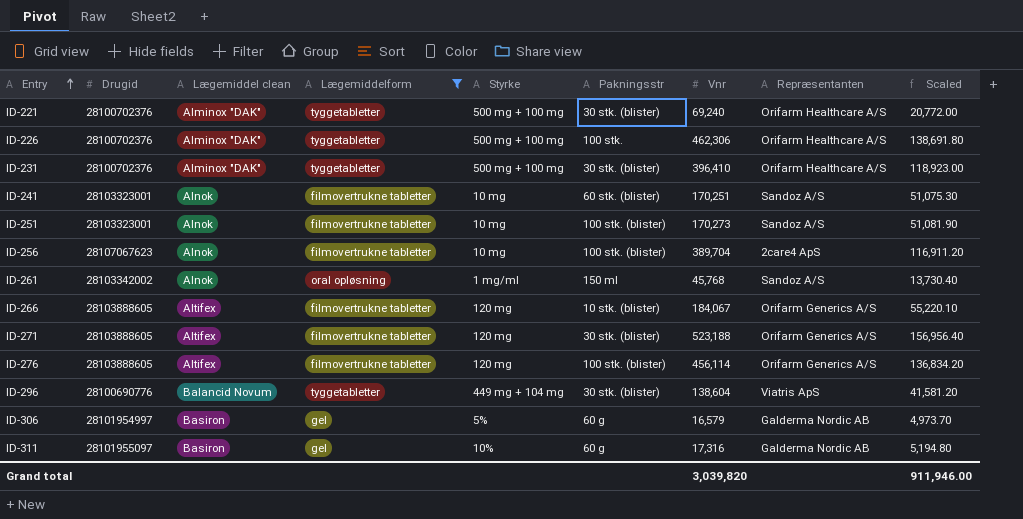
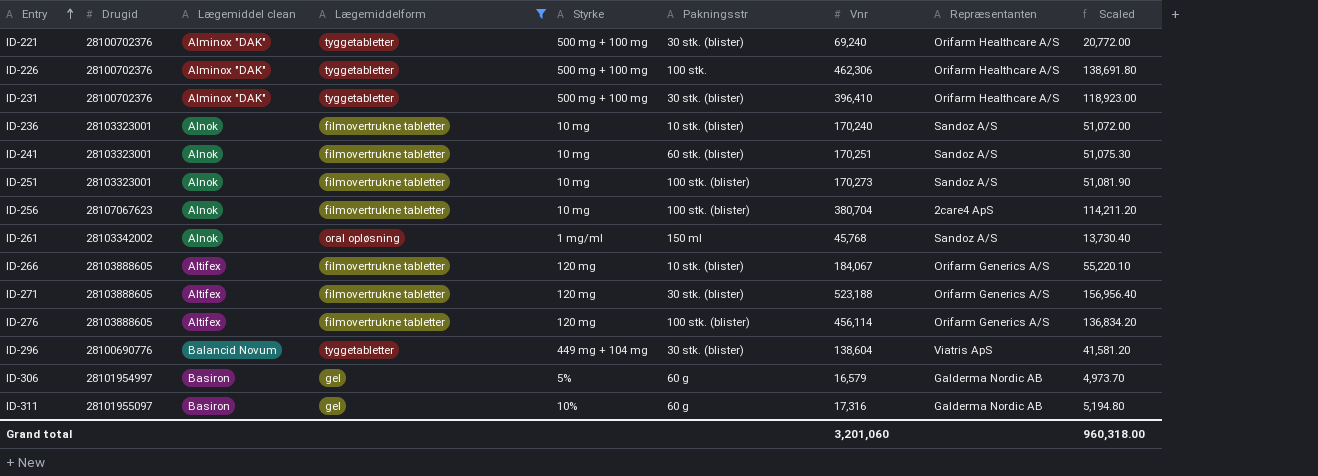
row ID-236: none -> 28103323001 | Alnok | filmovertrukne tabletter | 10 mg | 10 stk. (blister) | 170,240 | Sandoz A/S | 51,072.00
ID-256 | Vnr: 389,704 -> 380,704
ID-256 | Scaled: 116,911.20 -> 114,211.20
Grand total | Vnr: 3,039,820 -> 3,201,060
Grand total | Scaled: 911,946.00 -> 960,318.00

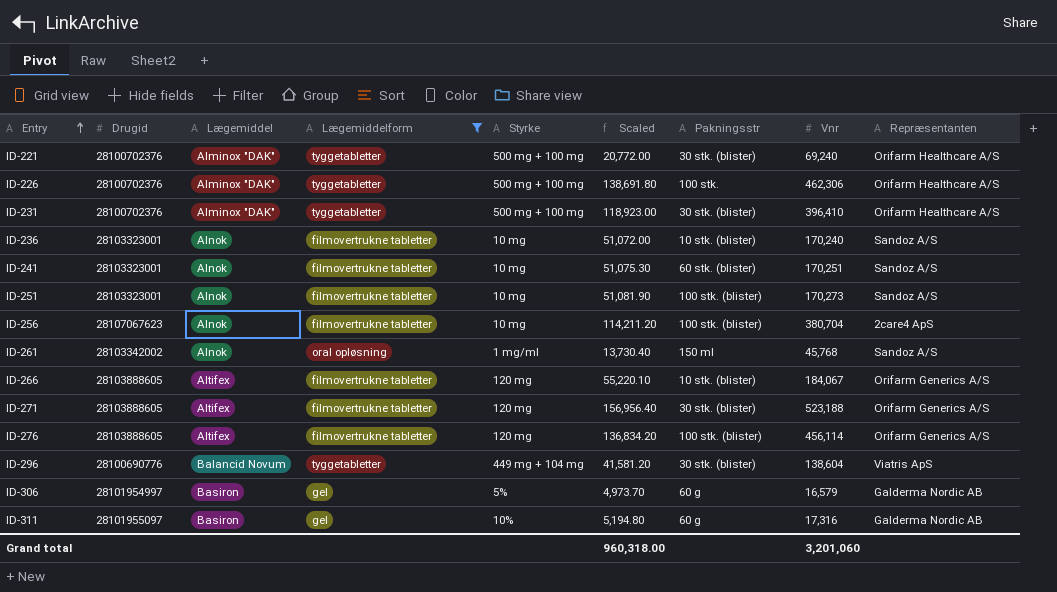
column name: Lægemiddel clean -> Lægemiddel
column Scaled | position: 9 -> 6

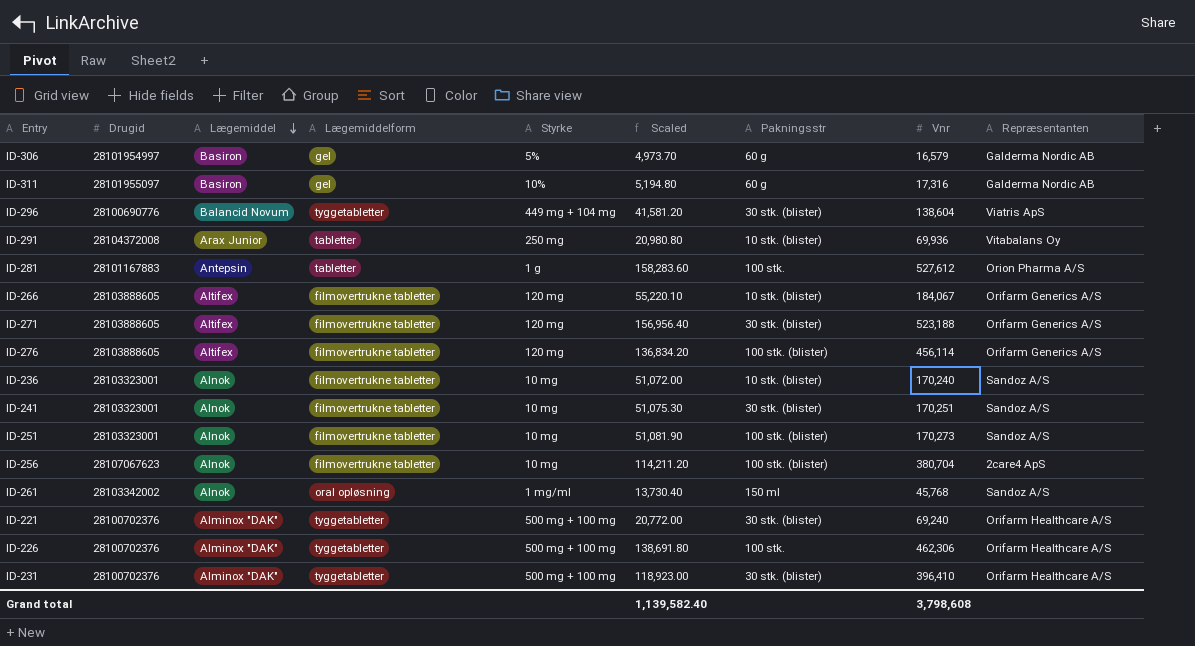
filter: Lægemiddelform != tabletter -> none
row order: Entry ascending -> Lægemiddel descending
ID-241 | Pakningsstr: 60 stk. (blister) -> 30 stk. (blister)
Grand total | Scaled: 960,318.00 -> 1,139,582.40
Grand total | Vnr: 3,201,060 -> 3,798,608

